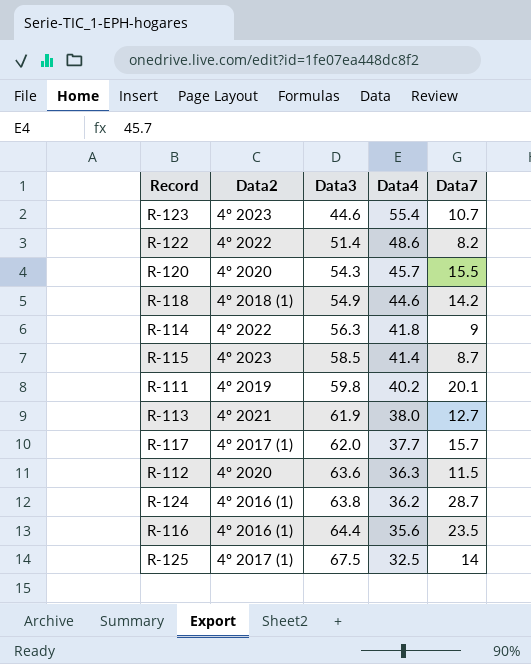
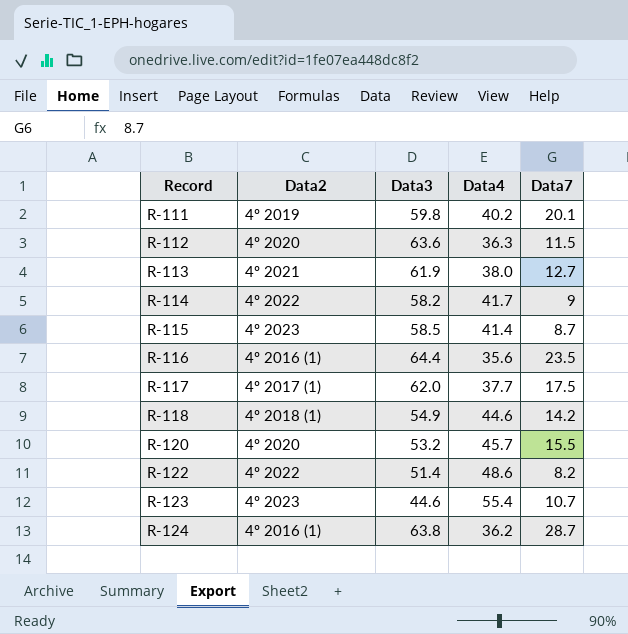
row order: Data3 ascending -> Record ascending
row R-125: 4º 2017 (1) | 67.5 | 32.5 | 14 -> none
R-114 | Data3: 56.3 -> 58.2
R-114 | Data4: 41.8 -> 41.7
R-117 | Data7: 15.7 -> 17.5
R-120 | Data3: 54.3 -> 53.2

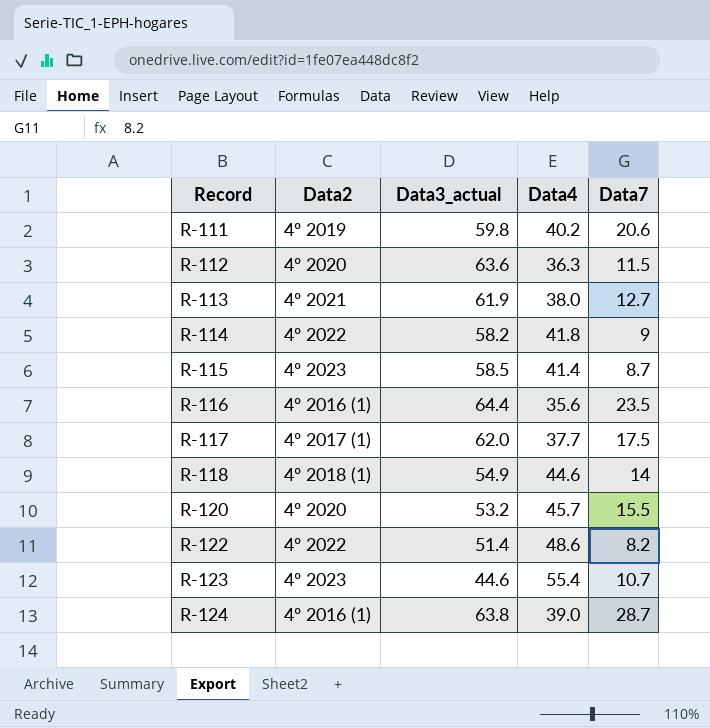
column name: Data3 -> Data3_actual
R-111 | Data7: 20.1 -> 20.6
R-114 | Data4: 41.7 -> 41.8
R-118 | Data7: 14.2 -> 14
R-124 | Data4: 36.2 -> 39.0

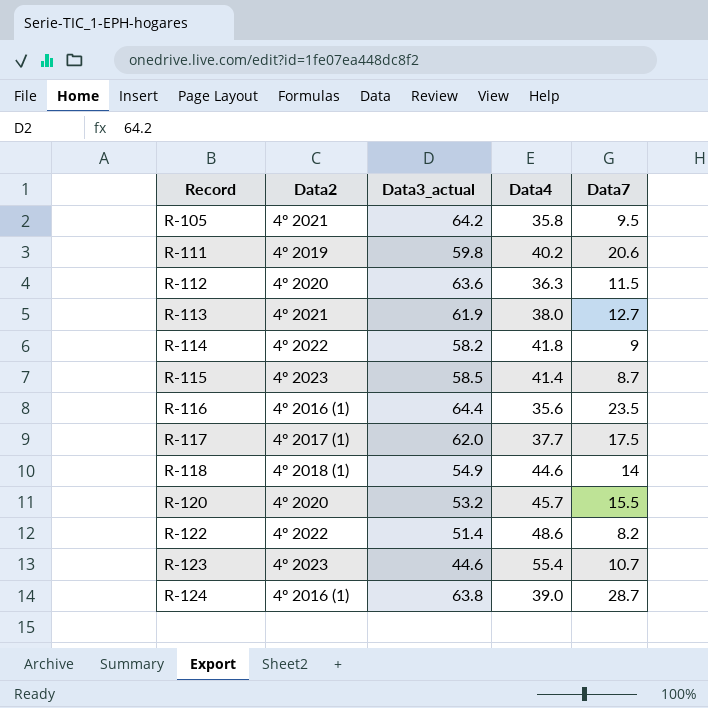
row R-105: none -> 4º 2021 | 64.2 | 35.8 | 9.5

